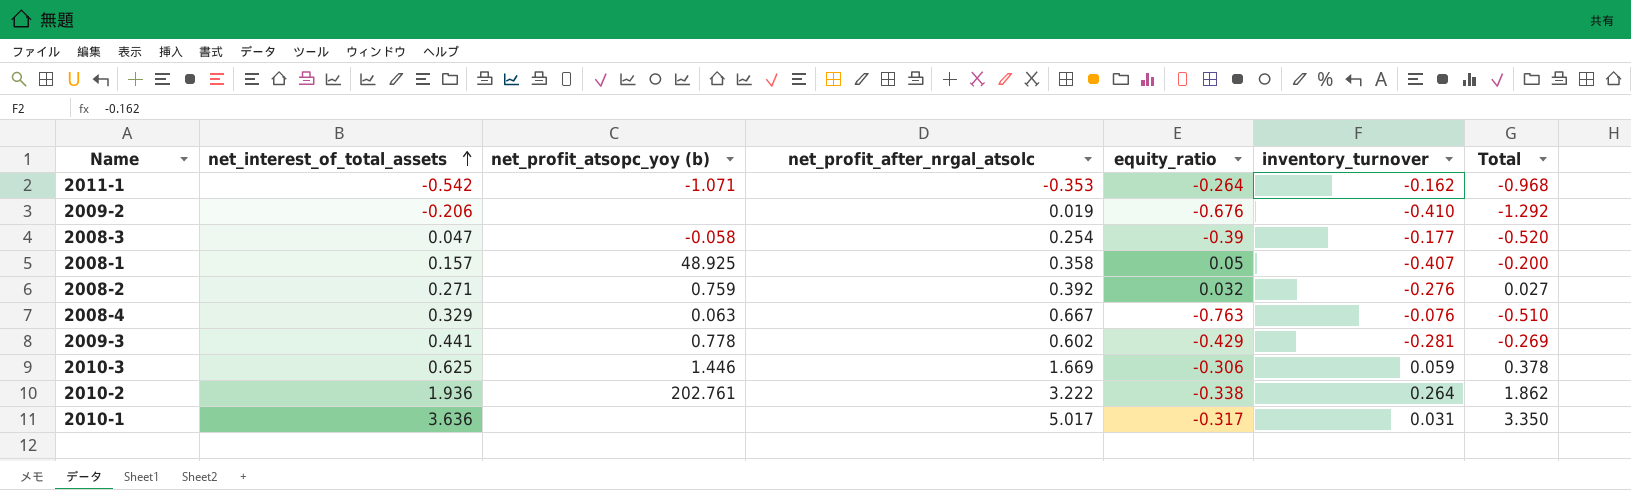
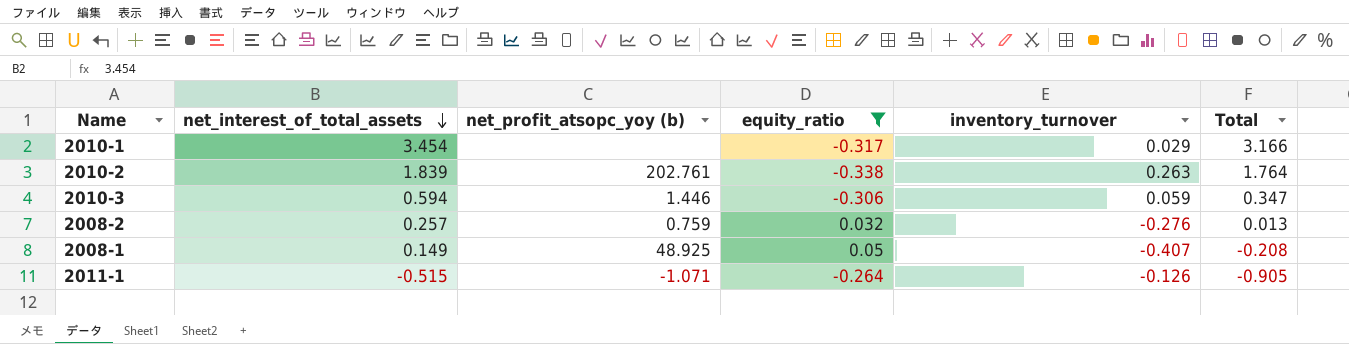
filter: none -> equity_ratio >= -0.338
row order: net_interest_of_total_assets ascending -> net_interest_of_total_assets descending
column net_profit_after_nrgal_atsolc | position: 4 -> none
2010-1 | net_interest_of_total_assets: 3.636 -> 3.454
2010-1 | inventory_turnover: 0.031 -> 0.029
2010-1 | Total: 3.350 -> 3.166
2010-2 | net_interest_of_total_assets: 1.936 -> 1.839
2010-2 | inventory_turnover: 0.264 -> 0.263
2010-2 | Total: 1.862 -> 1.764
2010-3 | net_interest_of_total_assets: 0.625 -> 0.594
2010-3 | Total: 0.378 -> 0.347
2008-2 | net_interest_of_total_assets: 0.271 -> 0.257
2008-2 | Total: 0.027 -> 0.013
2008-1 | net_interest_of_total_assets: 0.157 -> 0.149
2008-1 | Total: -0.200 -> -0.208
2011-1 | net_interest_of_total_assets: -0.542 -> -0.515
2011-1 | inventory_turnover: -0.162 -> -0.126
2011-1 | Total: -0.968 -> -0.905

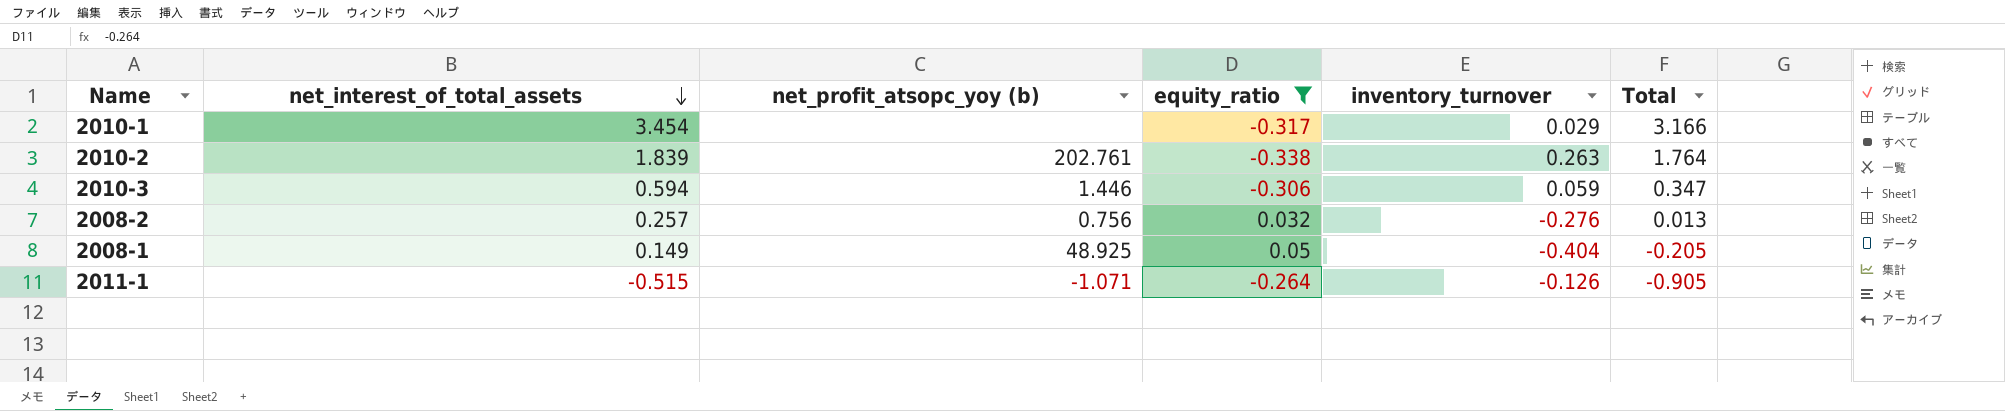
2008-2 | net_profit_atsopc_yoy (b): 0.759 -> 0.756
2008-1 | inventory_turnover: -0.407 -> -0.404
2008-1 | Total: -0.208 -> -0.205

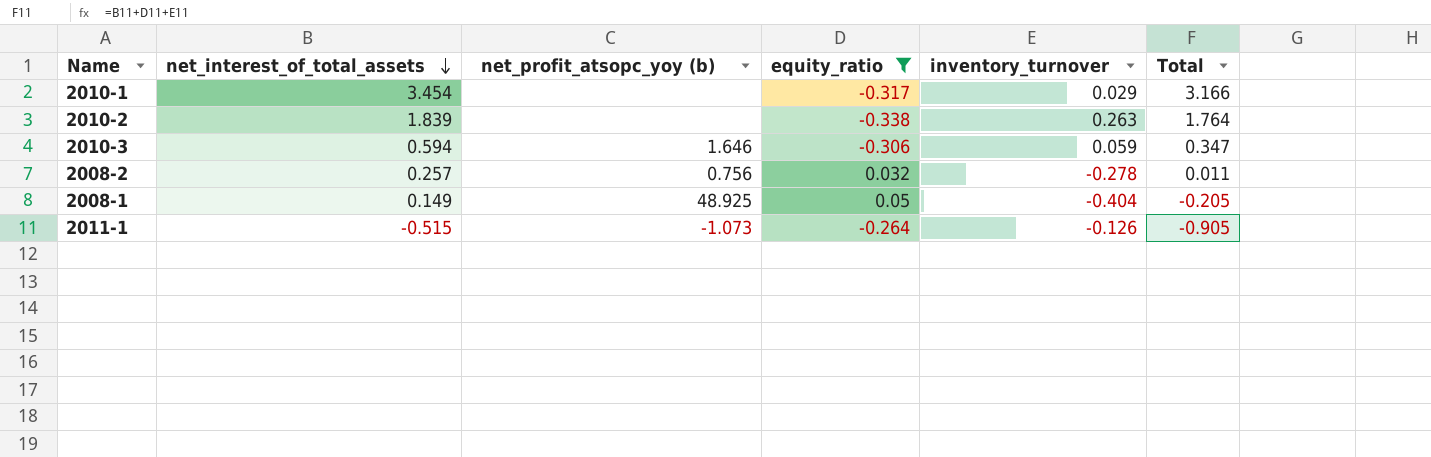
2010-2 | net_profit_atsopc_yoy (b): 202.761 -> none
2010-3 | net_profit_atsopc_yoy (b): 1.446 -> 1.646
2008-2 | inventory_turnover: -0.276 -> -0.278
2008-2 | Total: 0.013 -> 0.011
2011-1 | net_profit_atsopc_yoy (b): -1.071 -> -1.073

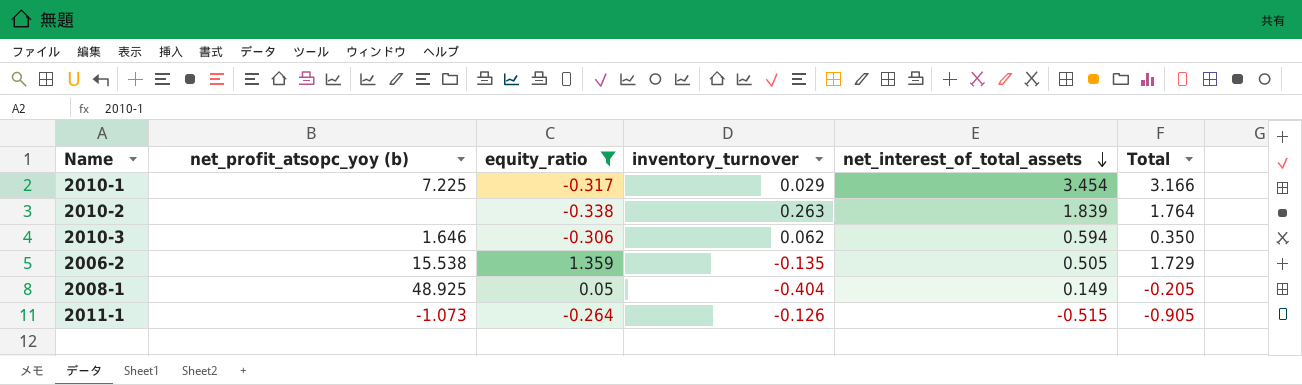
column net_interest_of_total_assets | position: 2 -> 5
row 2008-2: 0.257 | 0.756 | 0.032 | -0.278 | 0.011 -> none
2010-1 | net_profit_atsopc_yoy (b): none -> 7.225
2010-3 | inventory_turnover: 0.059 -> 0.062
2010-3 | Total: 0.347 -> 0.350
row 2006-2: none -> 15.538 | 1.359 | -0.135 | 0.505 | 1.729

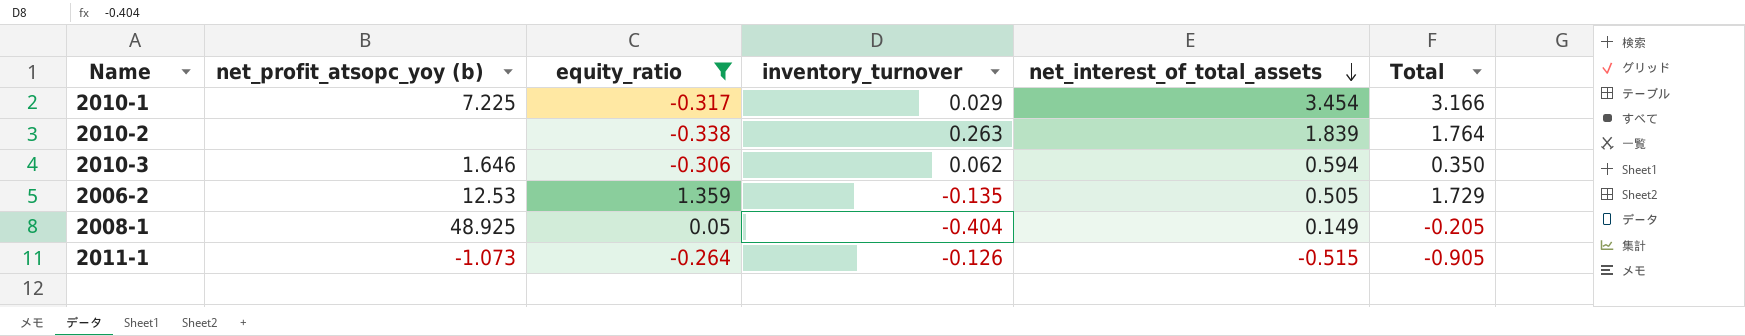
2006-2 | net_profit_atsopc_yoy (b): 15.538 -> 12.53

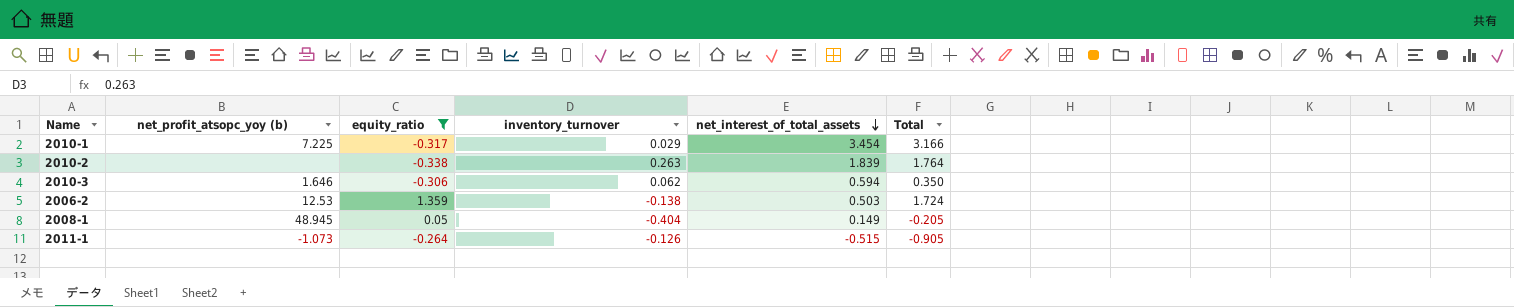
2006-2 | inventory_turnover: -0.135 -> -0.138
2006-2 | net_interest_of_total_assets: 0.505 -> 0.503
2006-2 | Total: 1.729 -> 1.724
2008-1 | net_profit_atsopc_yoy (b): 48.925 -> 48.945

